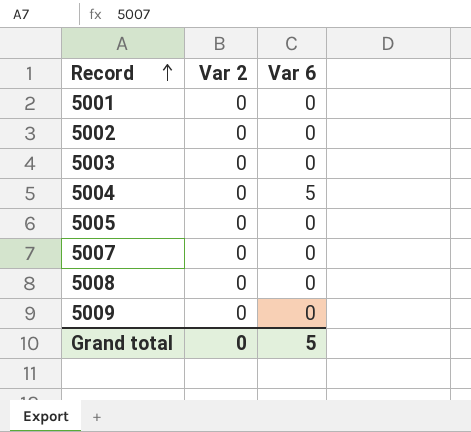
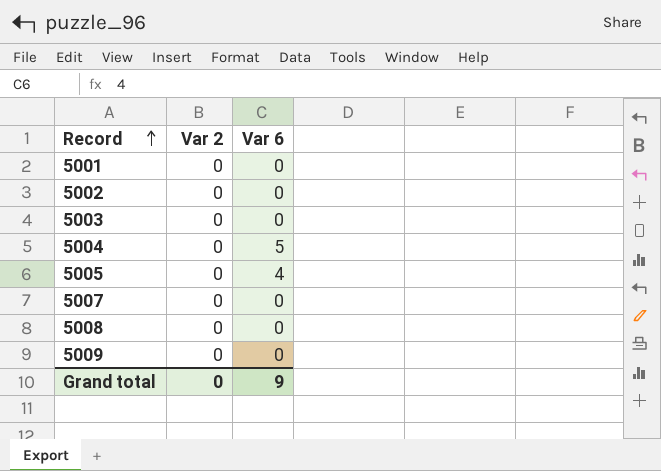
5005 | Var 6: 0 -> 4
Grand total | Var 6: 5 -> 9

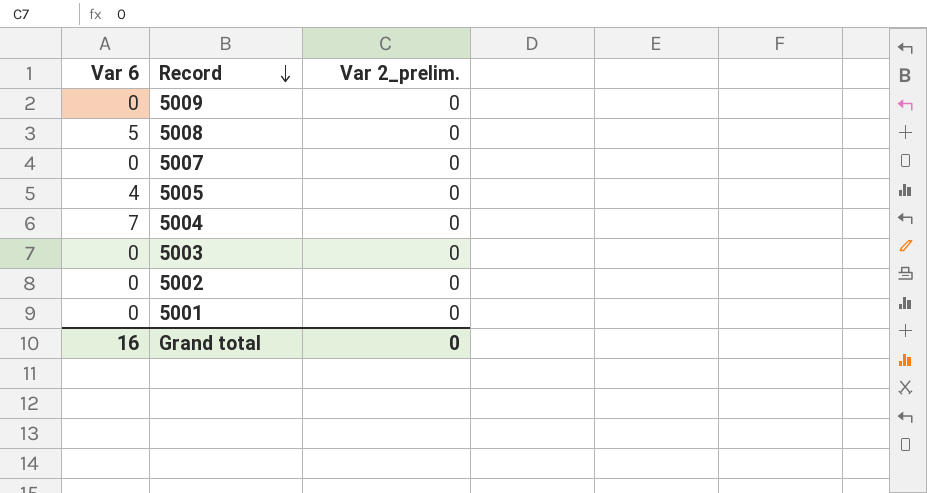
row order: Record ascending -> Record descending
column Var 6 | position: 3 -> 1
column name: Var 2 -> Var 2_prelim.
5008 | Var 6: 0 -> 5
5004 | Var 6: 5 -> 7
Grand total | Var 6: 9 -> 16

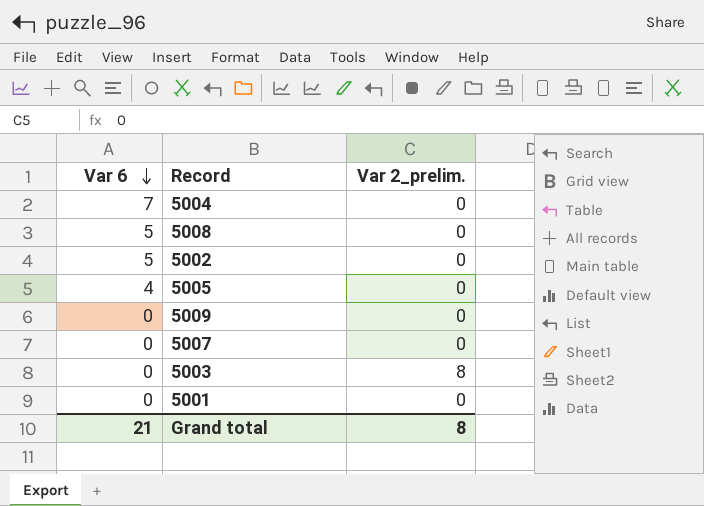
row order: Record descending -> Var 6 descending
5002 | Var 6: 0 -> 5
5003 | Var 2_prelim.: 0 -> 8
Grand total | Var 6: 16 -> 21
Grand total | Var 2_prelim.: 0 -> 8

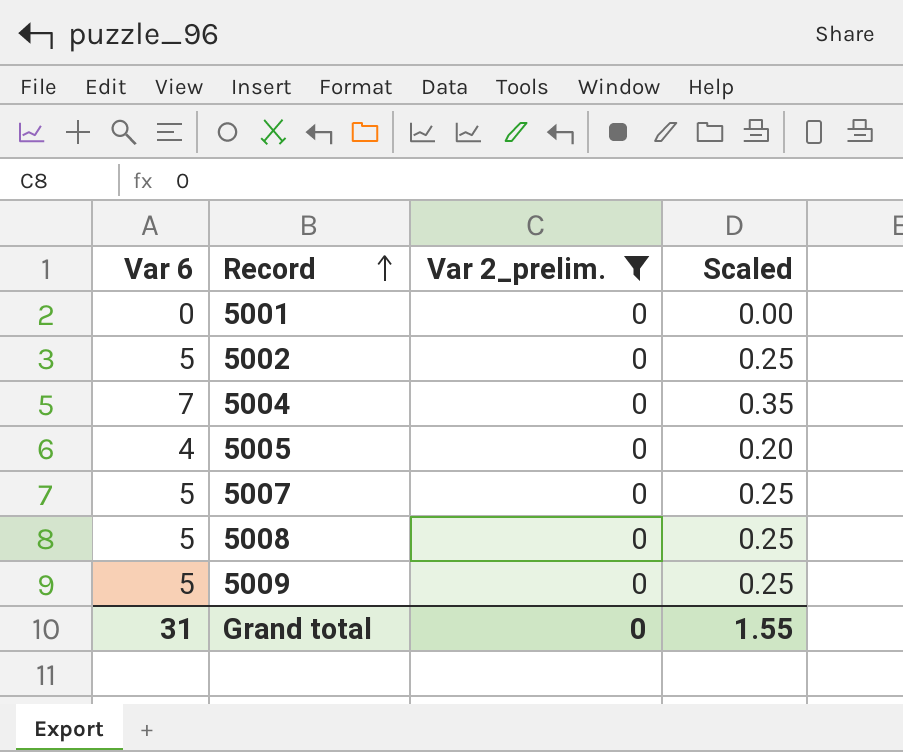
filter: none -> Var 2_prelim. = 0
row order: Var 6 descending -> Record ascending
column Scaled | formula: none -> [Var 6] * 0.05
5007 | Var 6: 0 -> 5
5009 | Var 6: 0 -> 5
Grand total | Var 6: 21 -> 31
Grand total | Var 2_prelim.: 8 -> 0

